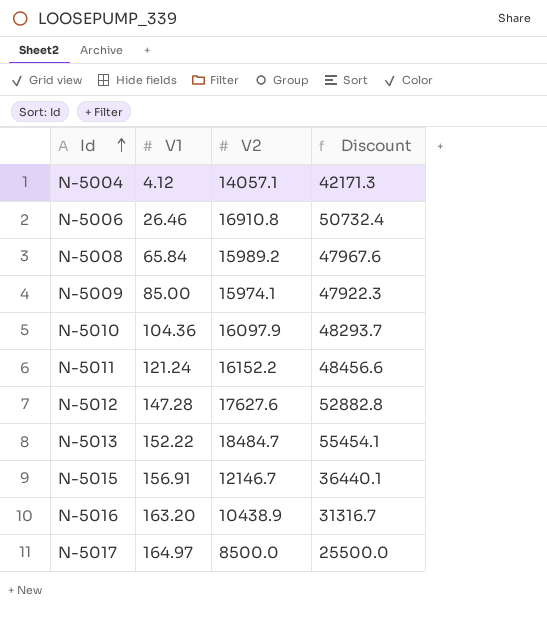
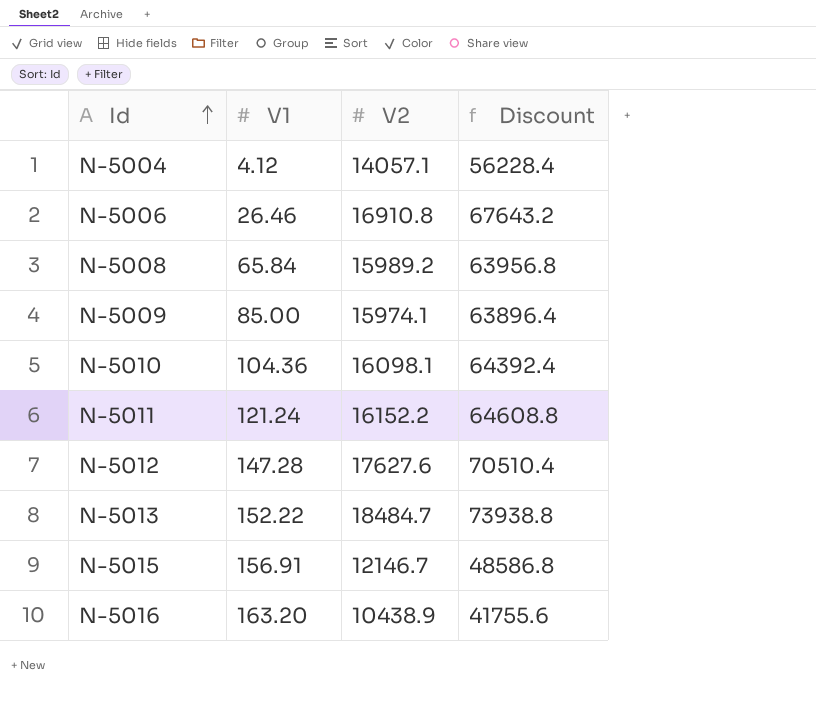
column Discount | formula: [V2] * 3 -> [V2] * 4
row N-5017: 164.97 | 8500.0 | 25500.0 -> none
N-5010 | V2: 16097.9 -> 16098.1

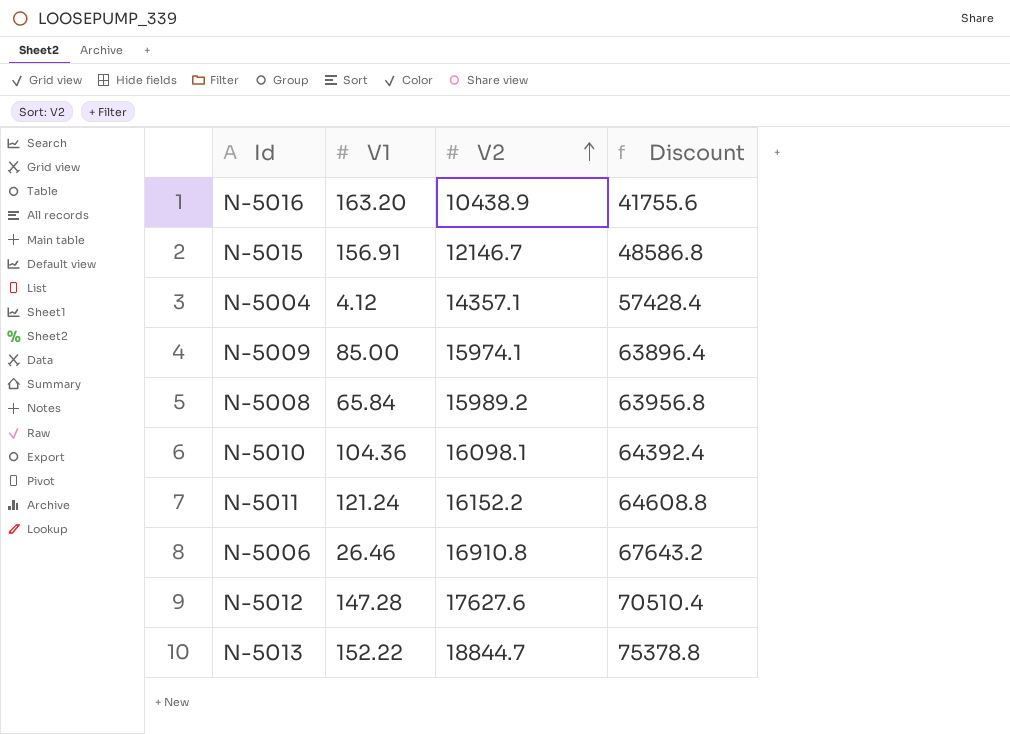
row order: Id ascending -> V2 ascending
N-5004 | V2: 14057.1 -> 14357.1
N-5004 | Discount: 56228.4 -> 57428.4
N-5013 | V2: 18484.7 -> 18844.7
N-5013 | Discount: 73938.8 -> 75378.8

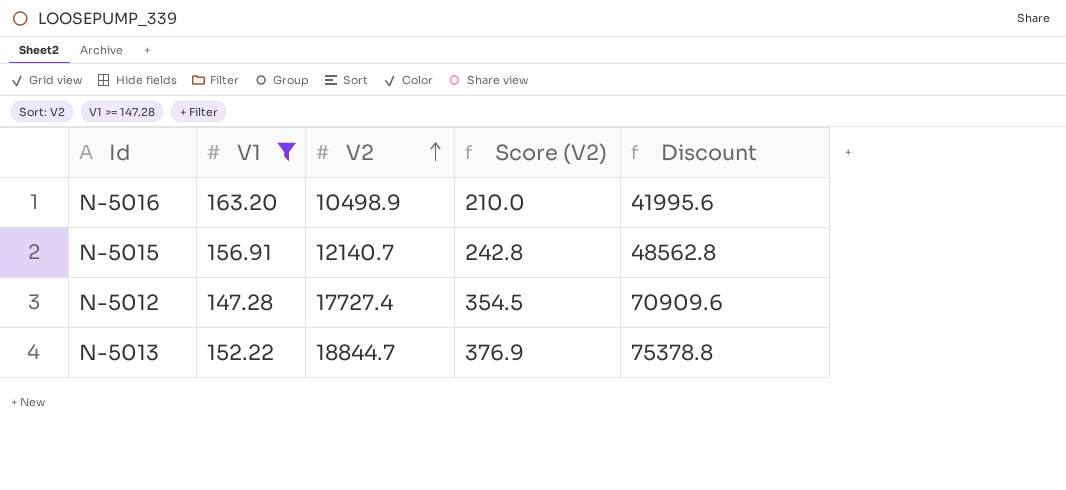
filter: none -> V1 >= 147.28
column Score (V2) | formula: none -> [V2] * 0.02
N-5016 | V2: 10438.9 -> 10498.9
N-5016 | Discount: 41755.6 -> 41995.6
N-5015 | V2: 12146.7 -> 12140.7
N-5015 | Discount: 48586.8 -> 48562.8
N-5012 | V2: 17627.6 -> 17727.4
N-5012 | Discount: 70510.4 -> 70909.6

